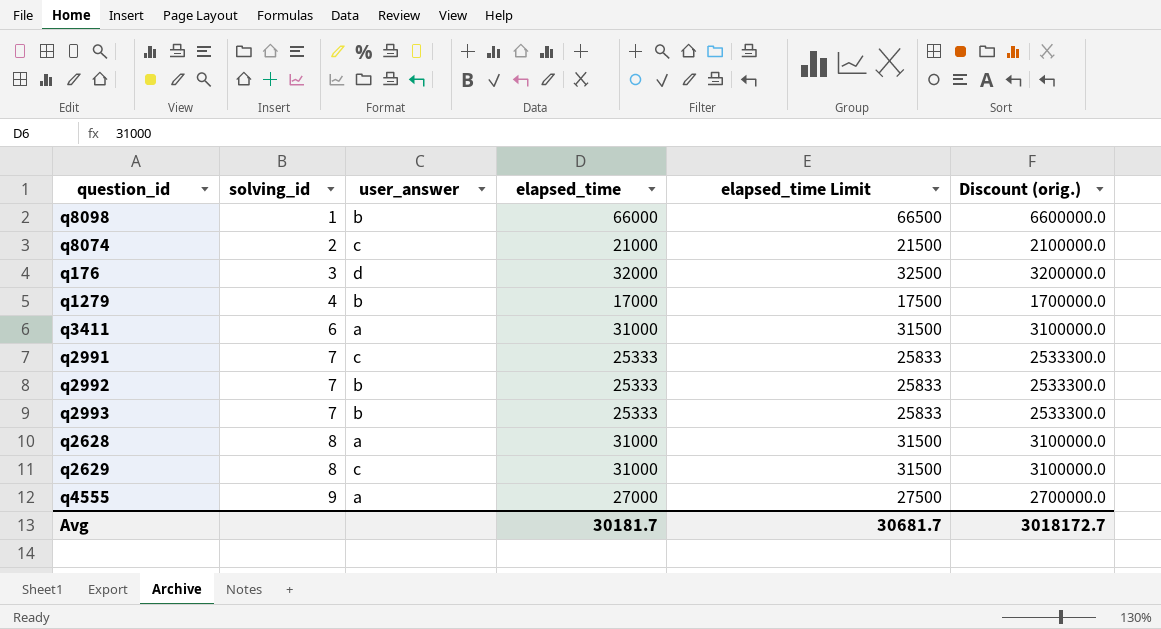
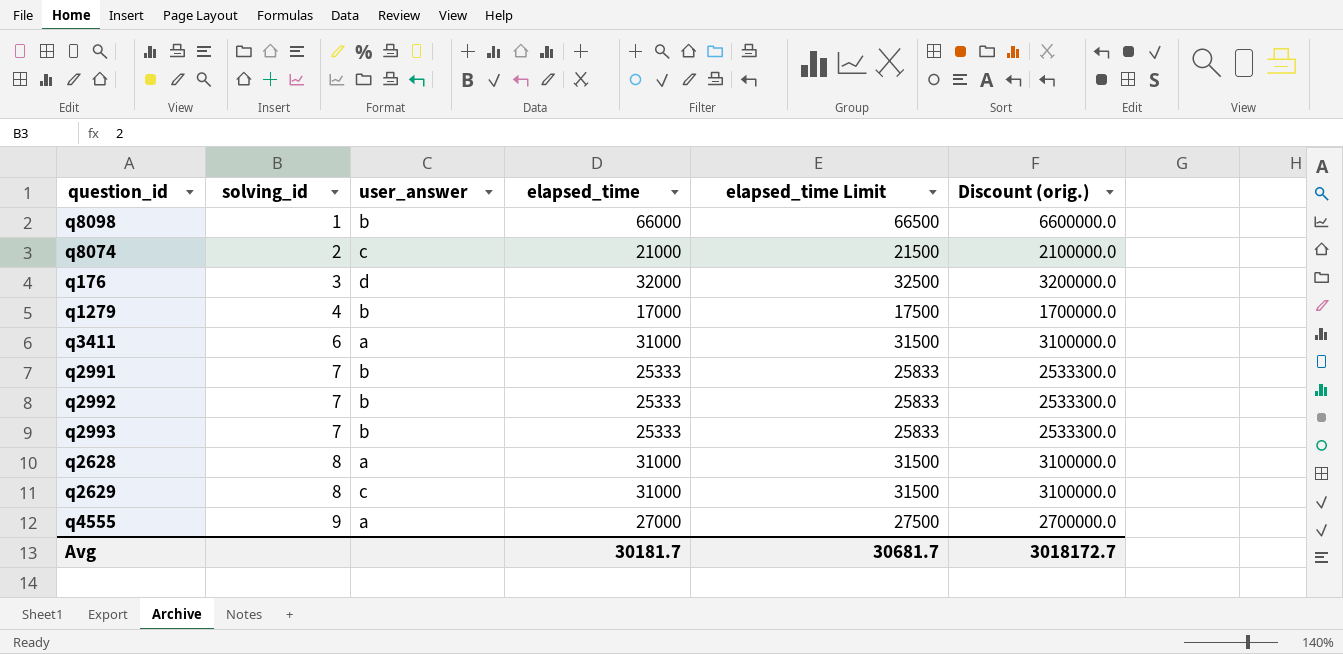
q2991 | user_answer: c -> b

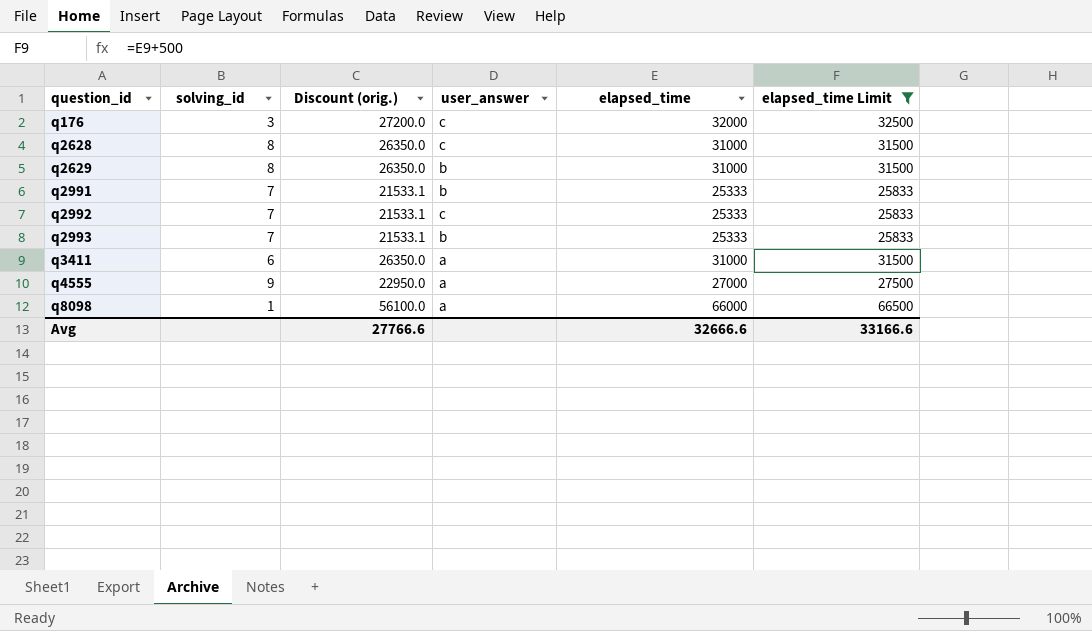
filter: none -> elapsed_time Limit >= 25833
row order: solving_id ascending -> question_id ascending
column Discount (orig.) | formula: [elapsed_time] * 100 -> [elapsed_time] * 0.85
column Discount (orig.) | position: 6 -> 3
q176 | user_answer: d -> c
q2628 | user_answer: a -> c
q2629 | user_answer: c -> b
q2992 | user_answer: b -> c
q8098 | user_answer: b -> a
Avg | Discount (orig.): 3018172.7 -> 27766.6
Avg | elapsed_time: 30181.7 -> 32666.6
Avg | elapsed_time Limit: 30681.7 -> 33166.6

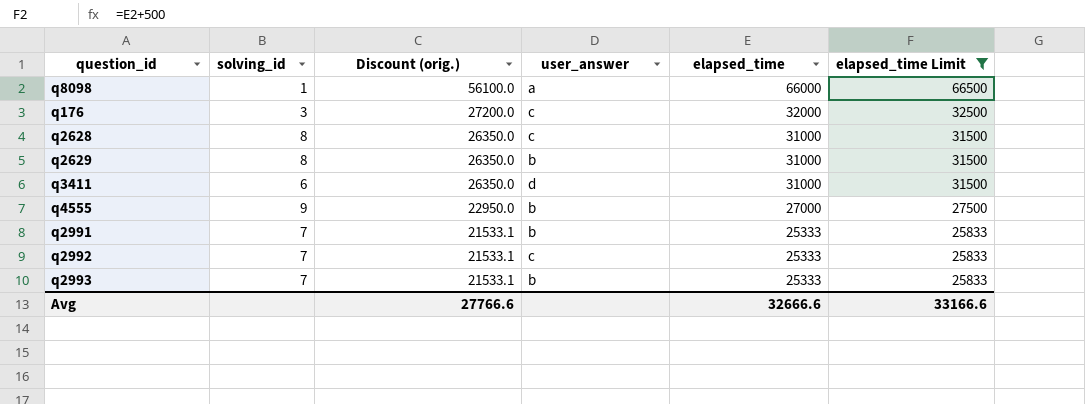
row order: question_id ascending -> Discount (orig.) descending
q3411 | user_answer: a -> d
q4555 | user_answer: a -> b

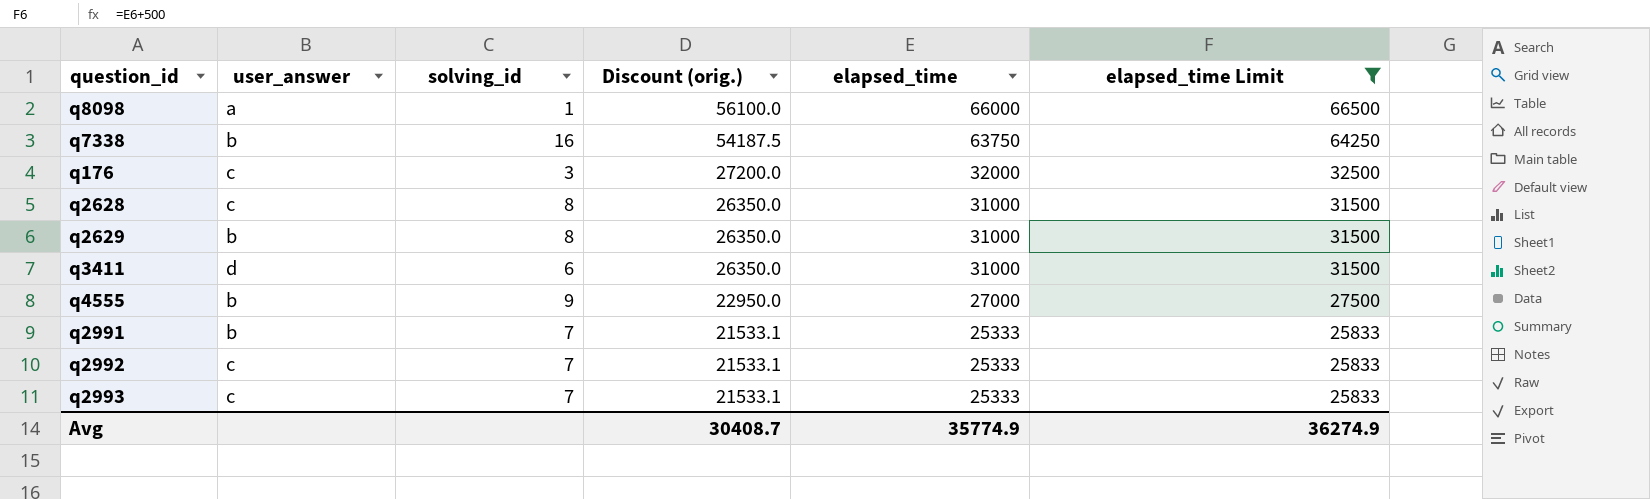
column user_answer | position: 4 -> 2
row q7338: none -> b | 16 | 54187.5 | 63750 | 64250
q2993 | user_answer: b -> c
Avg | Discount (orig.): 27766.6 -> 30408.7
Avg | elapsed_time: 32666.6 -> 35774.9
Avg | elapsed_time Limit: 33166.6 -> 36274.9

